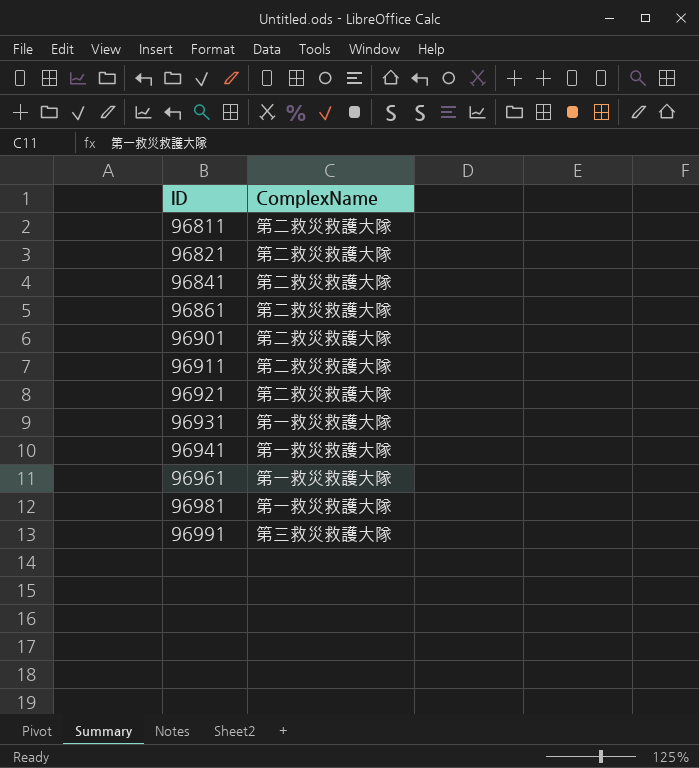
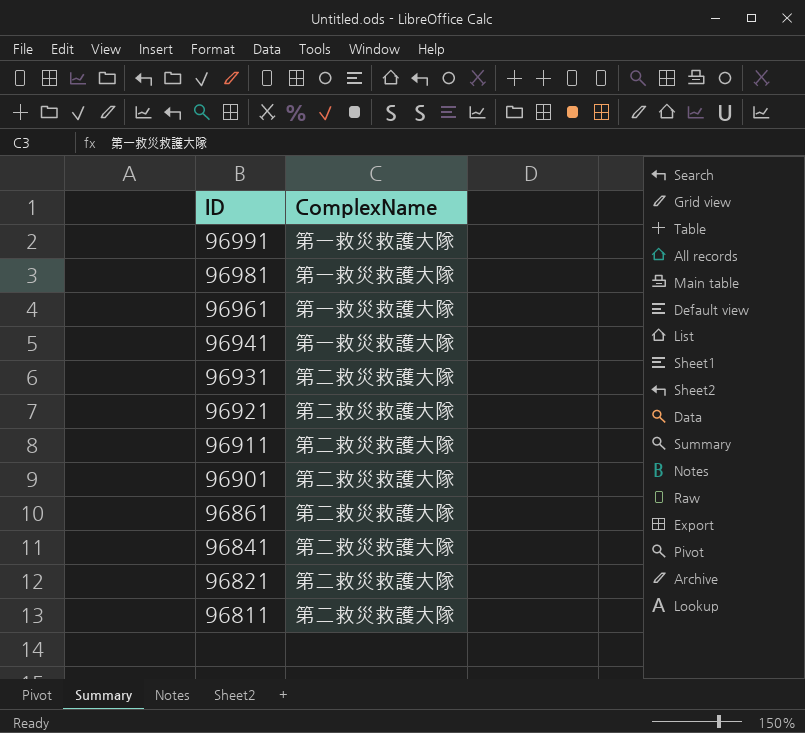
row order: ID ascending -> ID descending
96991 | ComplexName: 第三救災救護大隊 -> 第一救災救護大隊
96931 | ComplexName: 第一救災救護大隊 -> 第二救災救護大隊

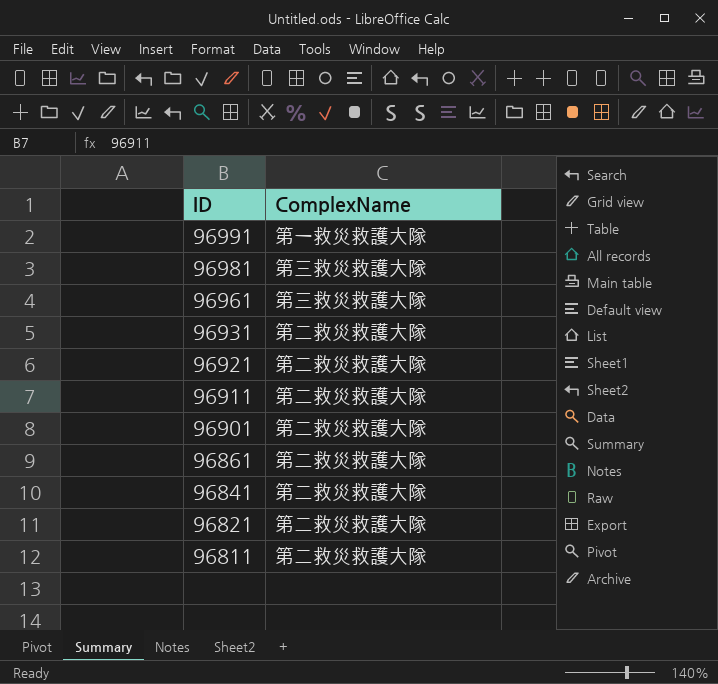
row 96941: 第一救災救護大隊 -> none
96981 | ComplexName: 第一救災救護大隊 -> 第三救災救護大隊
96961 | ComplexName: 第一救災救護大隊 -> 第三救災救護大隊

